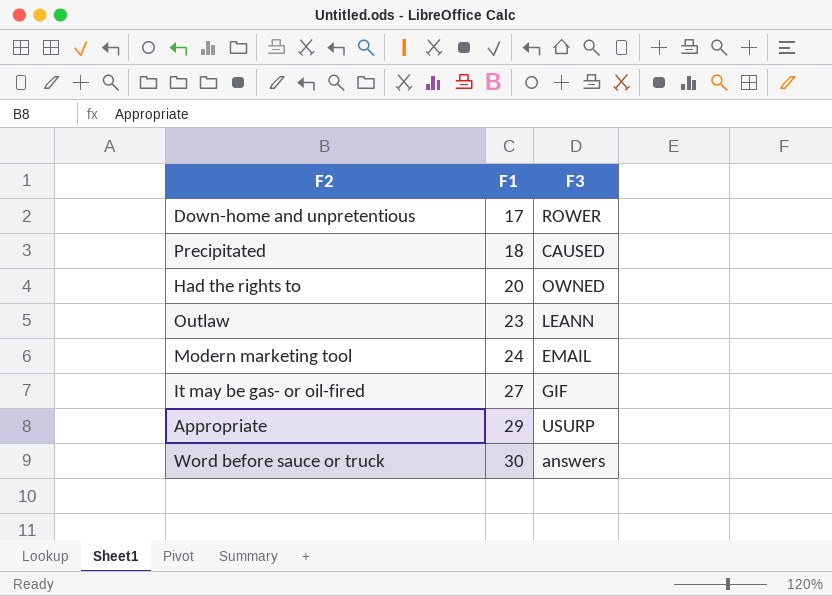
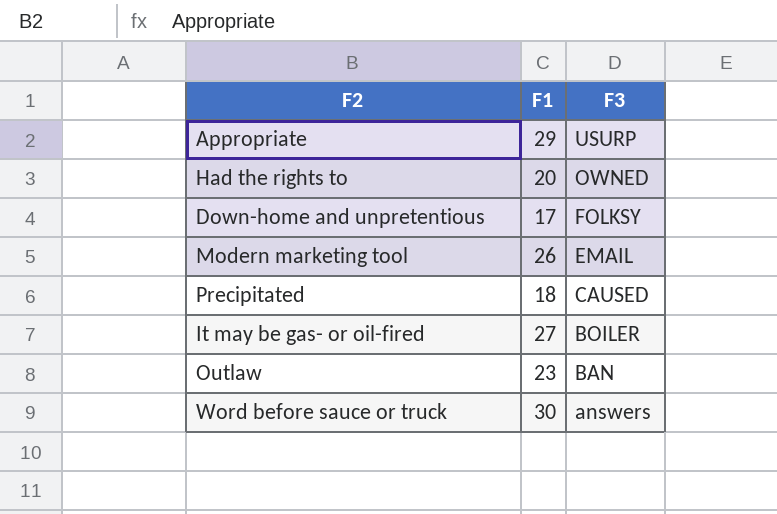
row order: F1 ascending -> F3 descending
Down-home and unpretentious | F3: ROWER -> FOLKSY
Modern marketing tool | F1: 24 -> 26
It may be gas- or oil-fired | F3: GIF -> BOILER
Outlaw | F3: LEANN -> BAN

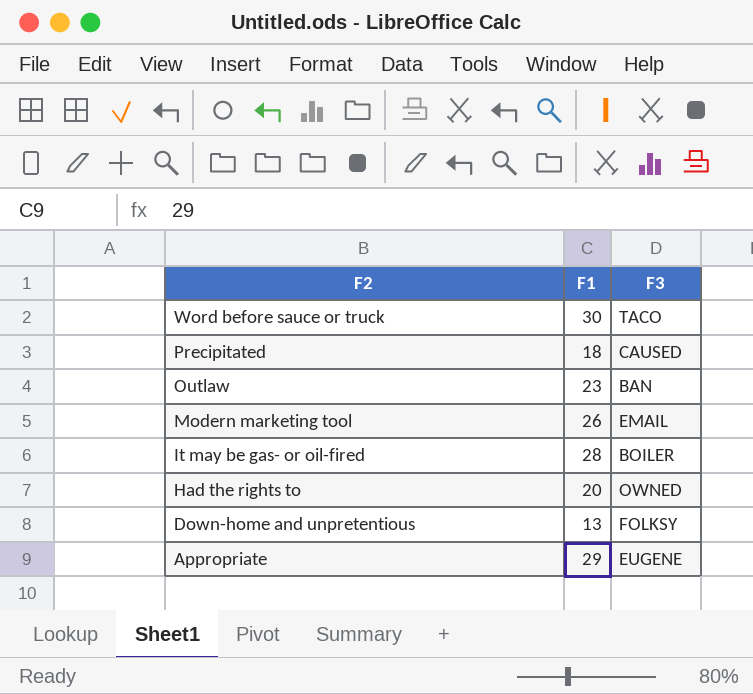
row order: F3 descending -> F2 descending
Word before sauce or truck | F3: answers -> TACO
It may be gas- or oil-fired | F1: 27 -> 28
Down-home and unpretentious | F1: 17 -> 13
Appropriate | F3: USURP -> EUGENE

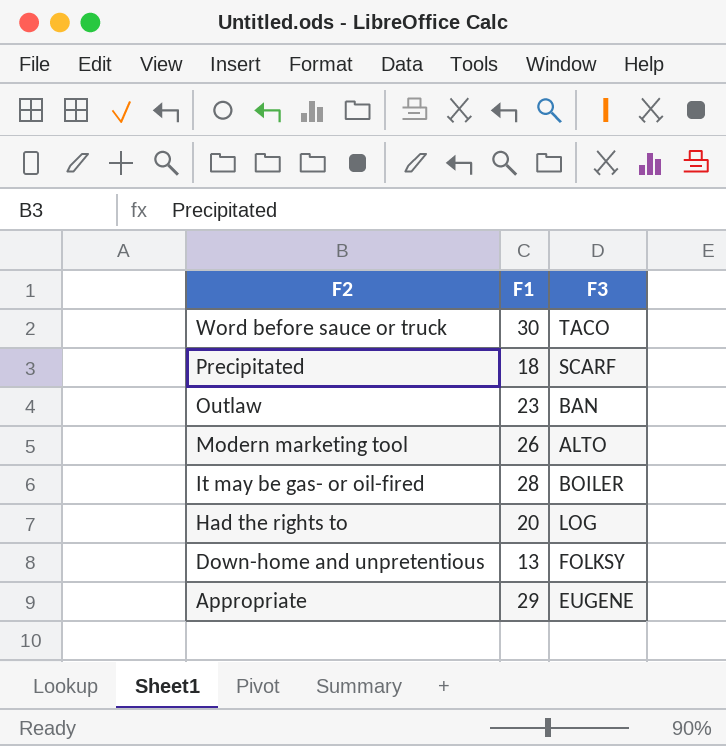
Precipitated | F3: CAUSED -> SCARF
Modern marketing tool | F3: EMAIL -> ALTO
Had the rights to | F3: OWNED -> LOG

